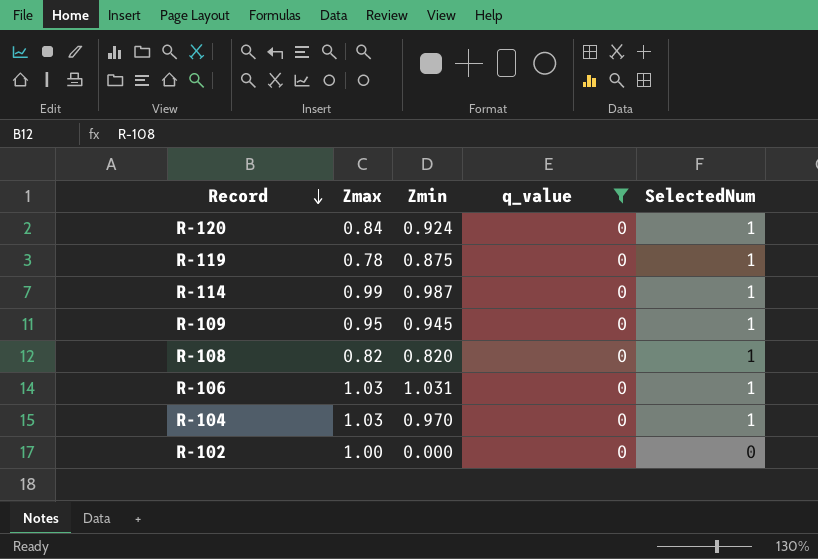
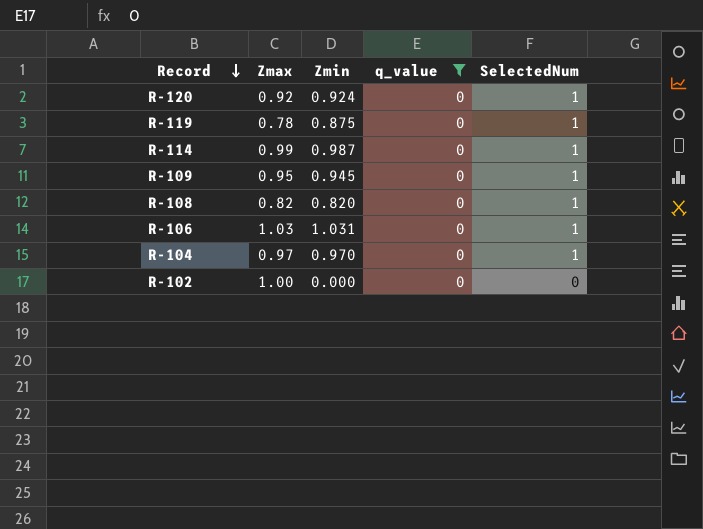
R-120 | Zmax: 0.84 -> 0.92
R-104 | Zmax: 1.03 -> 0.97

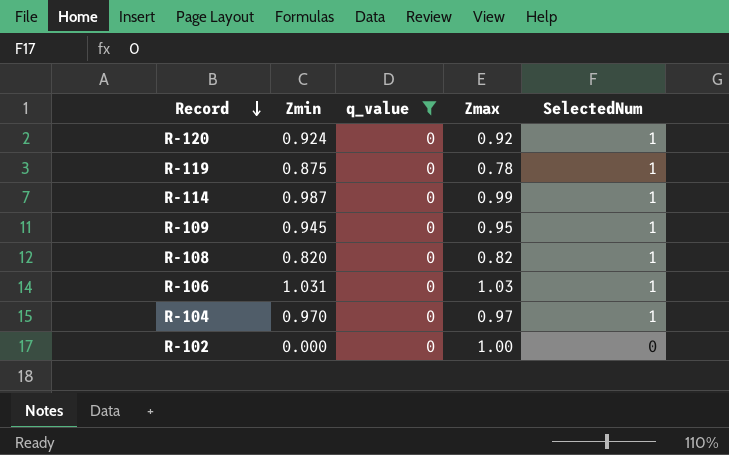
column Zmax | position: 2 -> 4

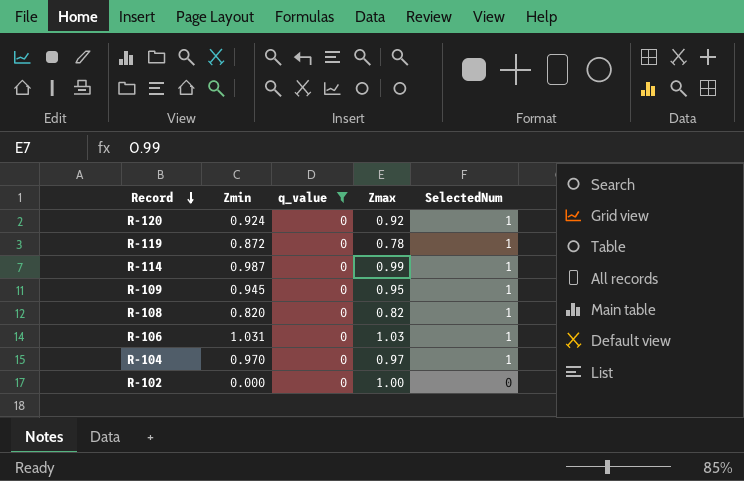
R-119 | Zmin: 0.875 -> 0.872

